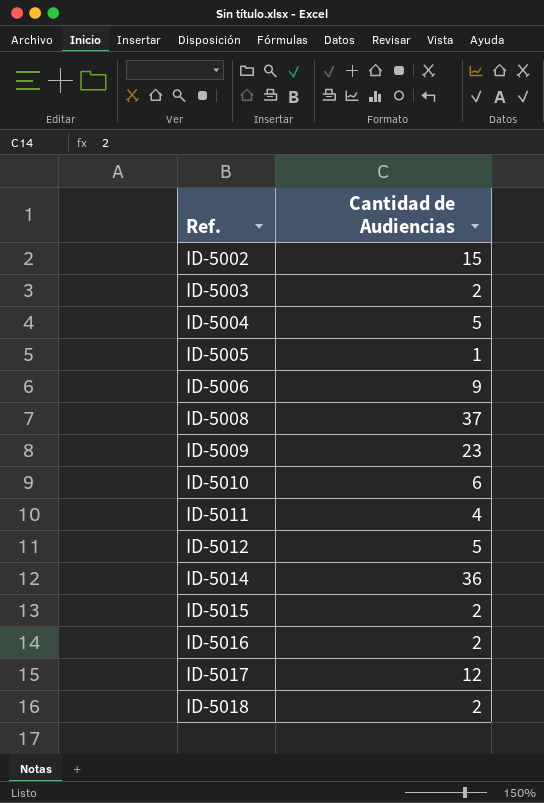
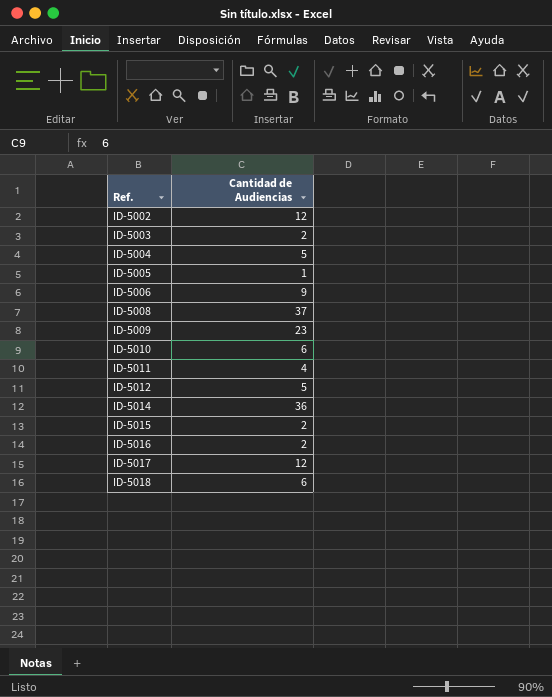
ID-5002 | Cantidad de Audiencias: 15 -> 12
ID-5018 | Cantidad de Audiencias: 2 -> 6

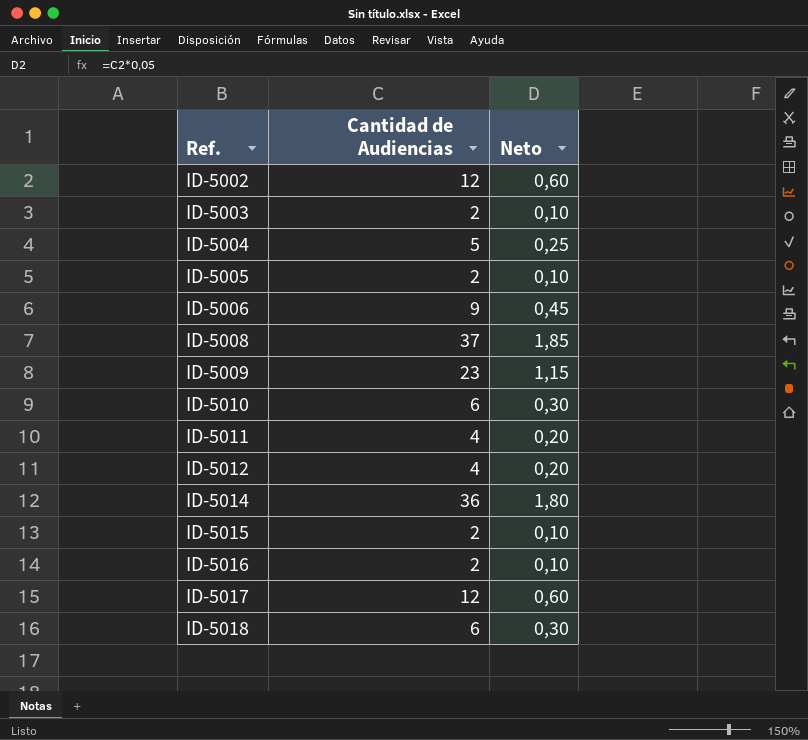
column Neto | formula: none -> [Cantidad de Audiencias] * 0,05
ID-5005 | Cantidad de Audiencias: 1 -> 2
ID-5012 | Cantidad de Audiencias: 5 -> 4

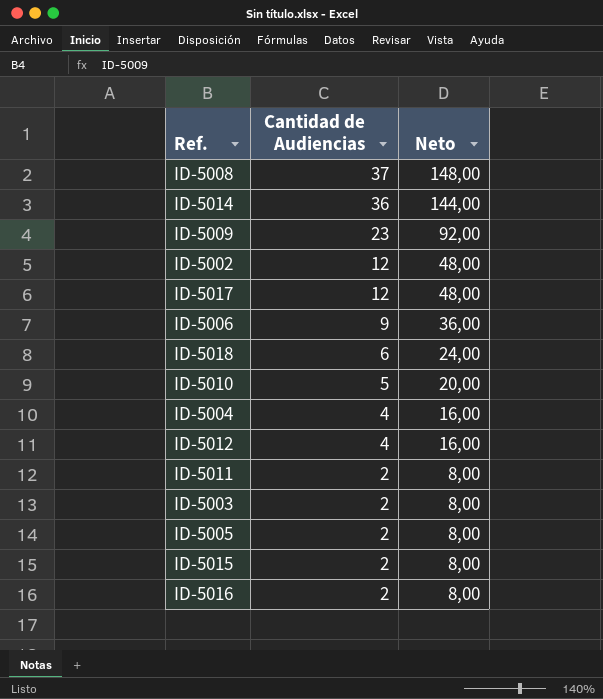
row order: Ref. ascending -> Cantidad de Audiencias descending
column Neto | formula: [Cantidad de Audiencias] * 0,05 -> [Cantidad de Audiencias] * 4
ID-5010 | Cantidad de Audiencias: 6 -> 5
ID-5004 | Cantidad de Audiencias: 5 -> 4
ID-5011 | Cantidad de Audiencias: 4 -> 2

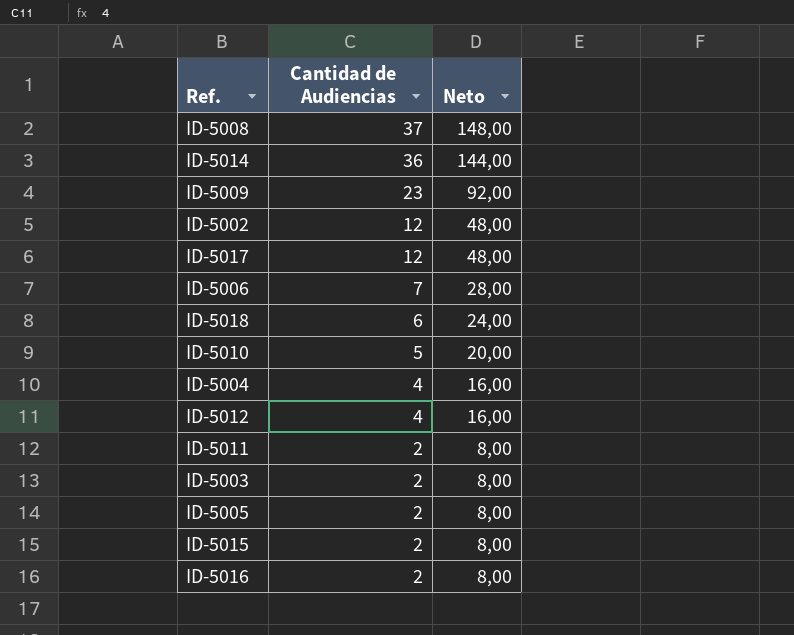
ID-5006 | Cantidad de Audiencias: 9 -> 7
ID-5006 | Neto: 36,00 -> 28,00

